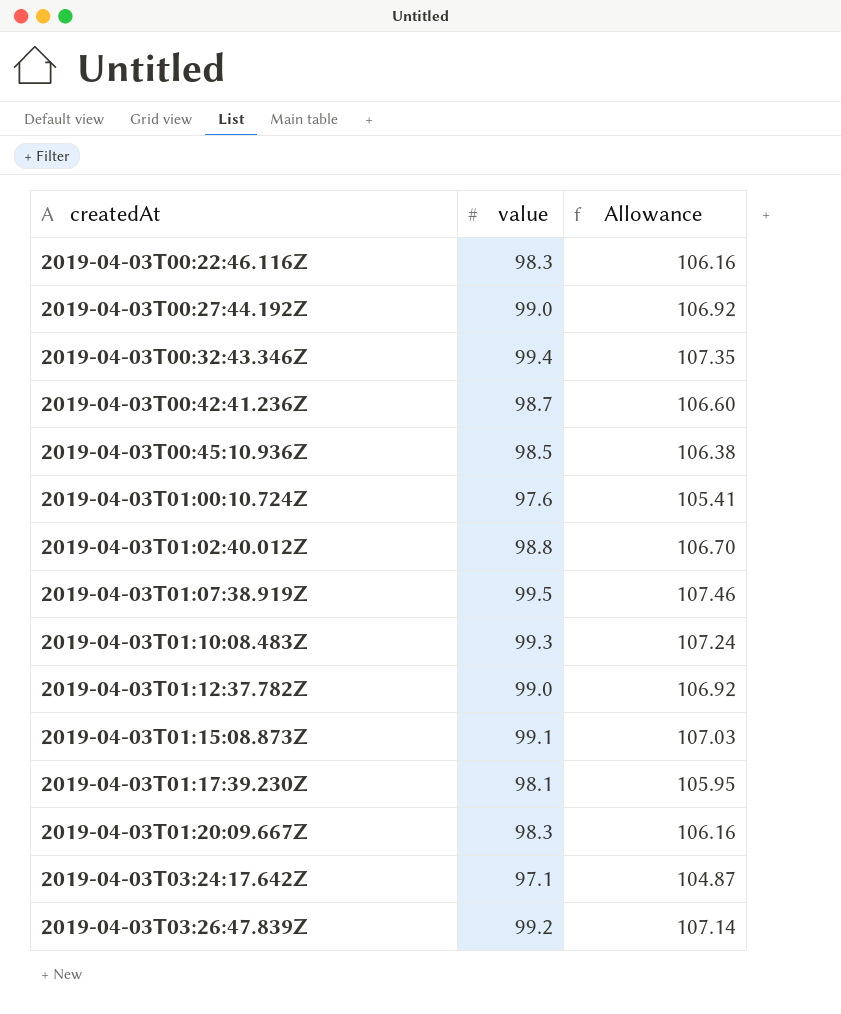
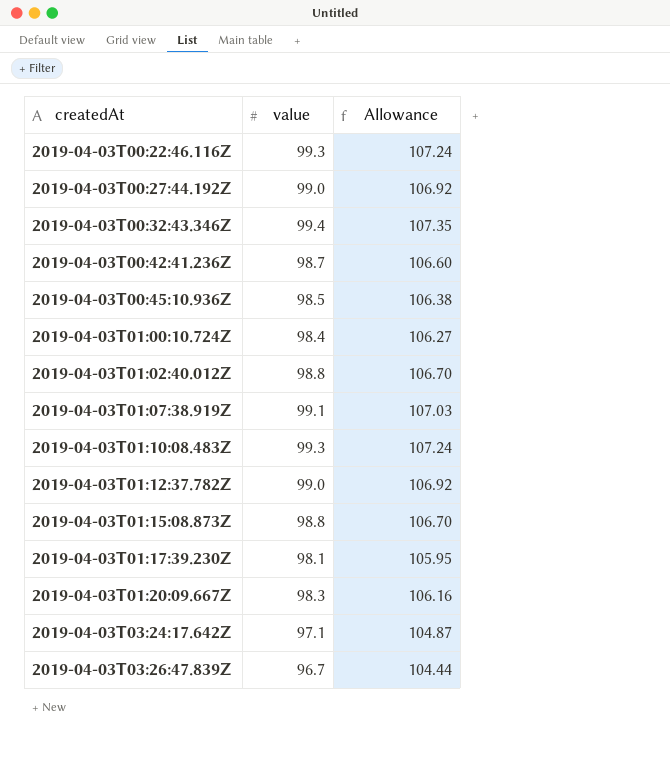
2019-04-03T00:22:46.116Z | value: 98.3 -> 99.3
2019-04-03T00:22:46.116Z | Allowance: 106.16 -> 107.24
2019-04-03T01:00:10.724Z | value: 97.6 -> 98.4
2019-04-03T01:00:10.724Z | Allowance: 105.41 -> 106.27
2019-04-03T01:07:38.919Z | value: 99.5 -> 99.1
2019-04-03T01:07:38.919Z | Allowance: 107.46 -> 107.03
2019-04-03T01:15:08.873Z | value: 99.1 -> 98.8
2019-04-03T01:15:08.873Z | Allowance: 107.03 -> 106.70
2019-04-03T03:26:47.839Z | value: 99.2 -> 96.7
2019-04-03T03:26:47.839Z | Allowance: 107.14 -> 104.44

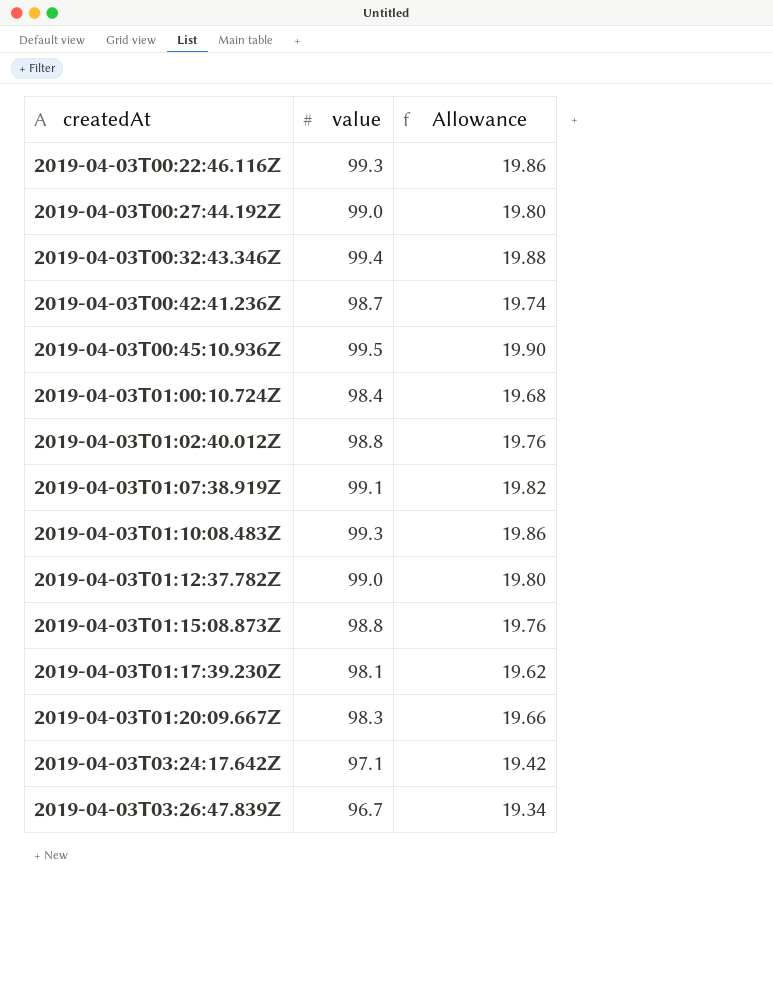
column Allowance | formula: [value] * 1.08 -> [value] * 0.2
2019-04-03T00:45:10.936Z | value: 98.5 -> 99.5

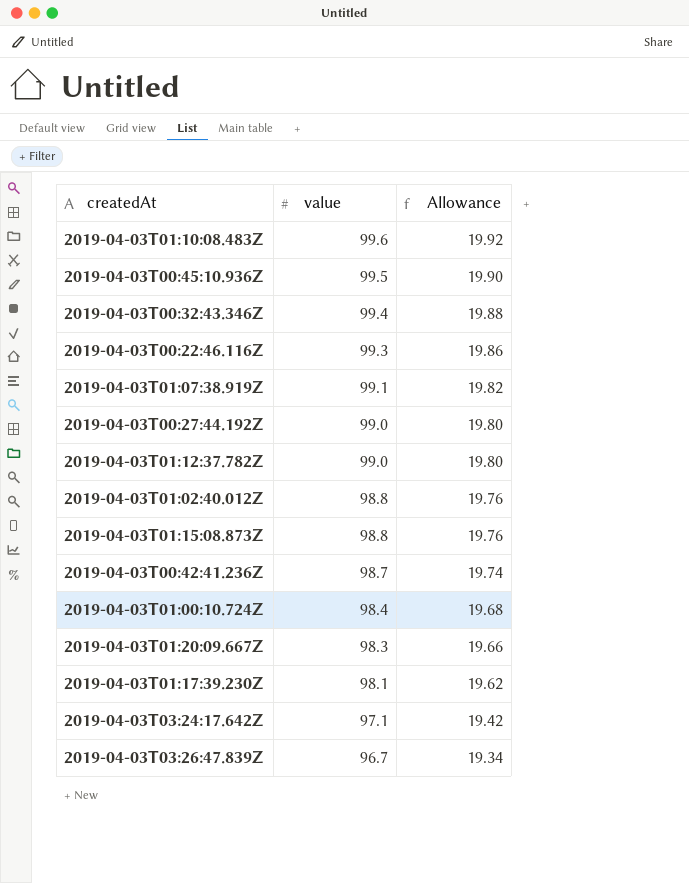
row order: createdAt ascending -> value descending
2019-04-03T01:10:08.483Z | value: 99.3 -> 99.6
2019-04-03T01:10:08.483Z | Allowance: 19.86 -> 19.92

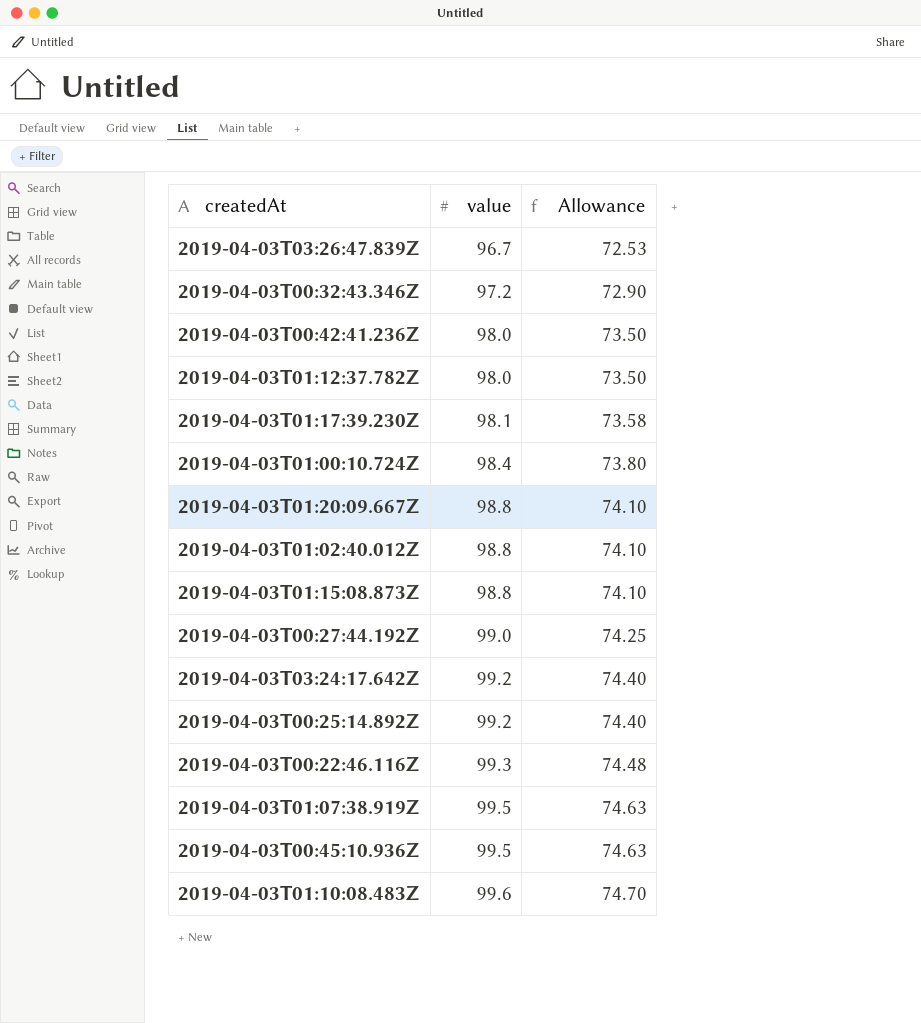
row order: value descending -> value ascending
column Allowance | formula: [value] * 0.2 -> [value] * 0.75
2019-04-03T00:32:43.346Z | value: 99.4 -> 97.2
2019-04-03T00:42:41.236Z | value: 98.7 -> 98.0
2019-04-03T01:12:37.782Z | value: 99.0 -> 98.0
2019-04-03T01:20:09.667Z | value: 98.3 -> 98.8
2019-04-03T03:24:17.642Z | value: 97.1 -> 99.2
row 2019-04-03T00:25:14.892Z: none -> 99.2 | 74.40
2019-04-03T01:07:38.919Z | value: 99.1 -> 99.5

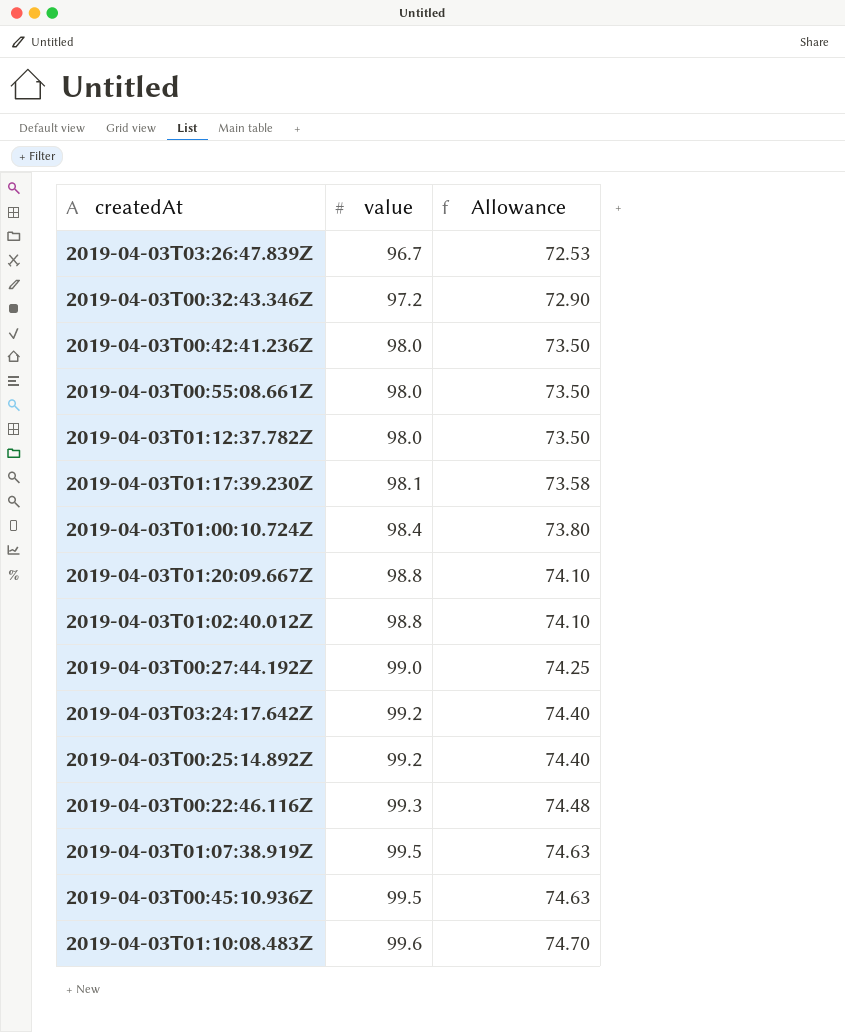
row 2019-04-03T01:15:08.873Z: 98.8 | 74.10 -> none
row 2019-04-03T00:55:08.661Z: none -> 98.0 | 73.50

